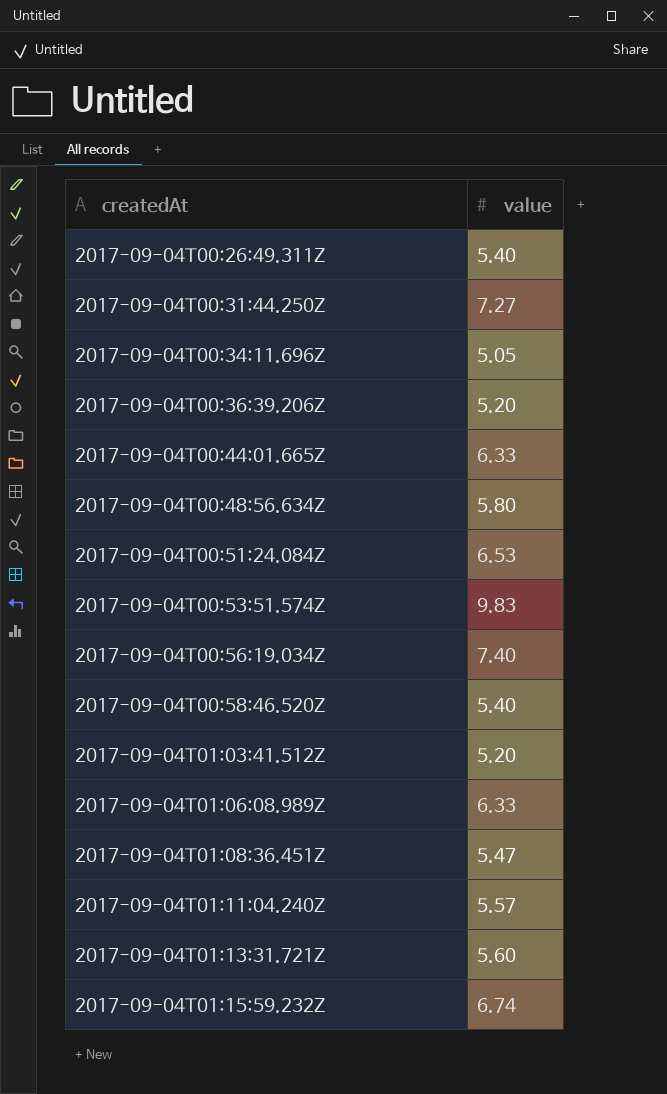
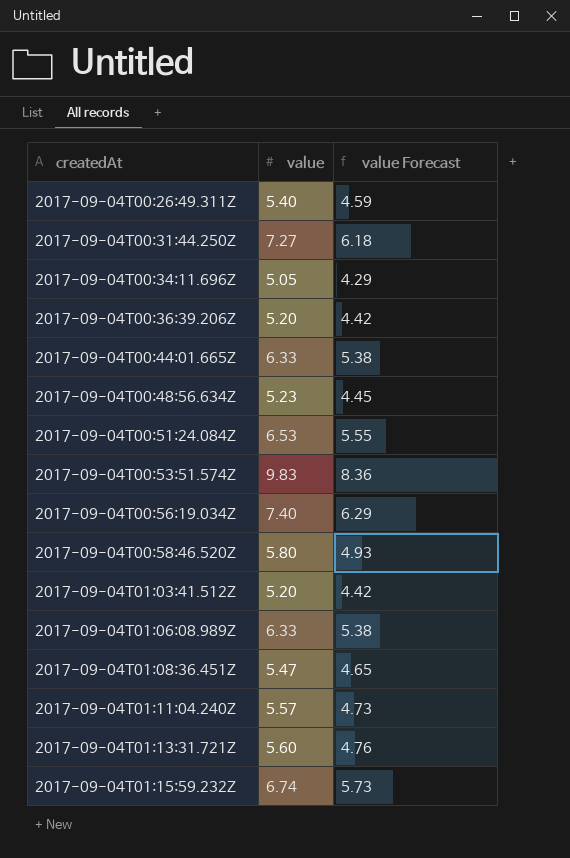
column value Forecast | formula: none -> [value] * 0.85
2017-09-04T00:48:56.634Z | value: 5.80 -> 5.23
2017-09-04T00:58:46.520Z | value: 5.40 -> 5.80

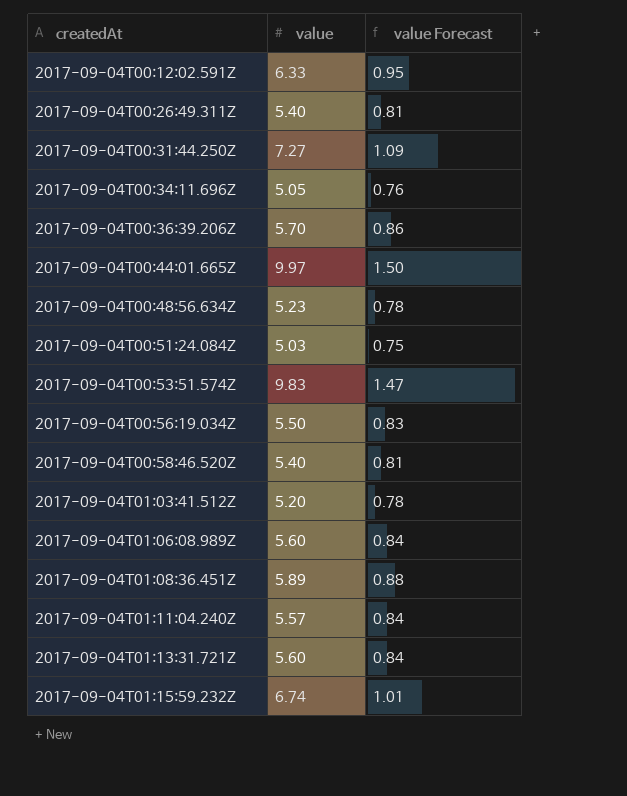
column value Forecast | formula: [value] * 0.85 -> [value] * 0.15
row 2017-09-04T00:12:02.591Z: none -> 6.33 | 0.95
2017-09-04T00:36:39.206Z | value: 5.20 -> 5.70
2017-09-04T00:44:01.665Z | value: 6.33 -> 9.97
2017-09-04T00:51:24.084Z | value: 6.53 -> 5.03
2017-09-04T00:56:19.034Z | value: 7.40 -> 5.50
2017-09-04T00:58:46.520Z | value: 5.80 -> 5.40
2017-09-04T01:06:08.989Z | value: 6.33 -> 5.60
2017-09-04T01:08:36.451Z | value: 5.47 -> 5.89

